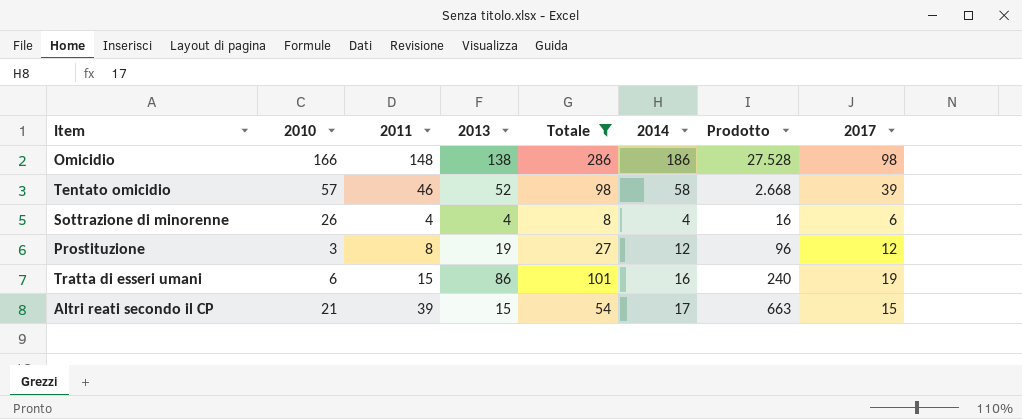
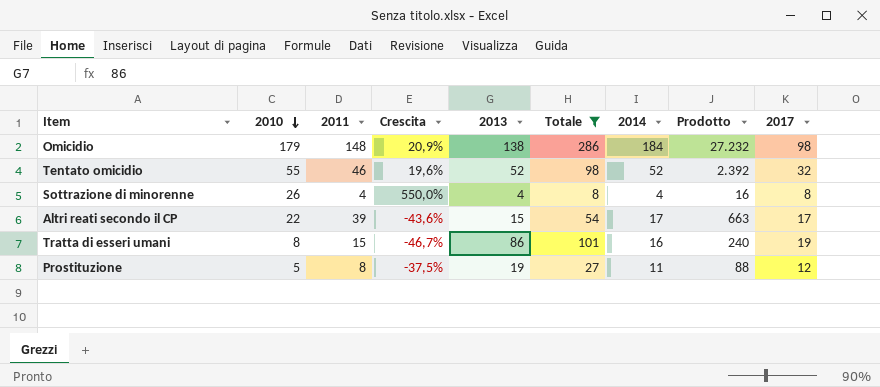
row order: none -> 2010 descending
column Crescita | formula: none -> ([2010] - [2011]) / [2011]
Omicidio | 2010: 166 -> 179
Omicidio | 2014: 186 -> 184
Omicidio | Prodotto: 27.528 -> 27.232
Tentato omicidio | 2010: 57 -> 55
Tentato omicidio | 2014: 58 -> 52
Tentato omicidio | Prodotto: 2.668 -> 2.392
Tentato omicidio | 2017: 39 -> 32
Sottrazione di minorenne | 2017: 6 -> 8
Altri reati secondo il CP | 2010: 21 -> 22
Altri reati secondo il CP | 2017: 15 -> 17
Tratta di esseri umani | 2010: 6 -> 8
Prostituzione | 2010: 3 -> 5
Prostituzione | 2014: 12 -> 11
Prostituzione | Prodotto: 96 -> 88

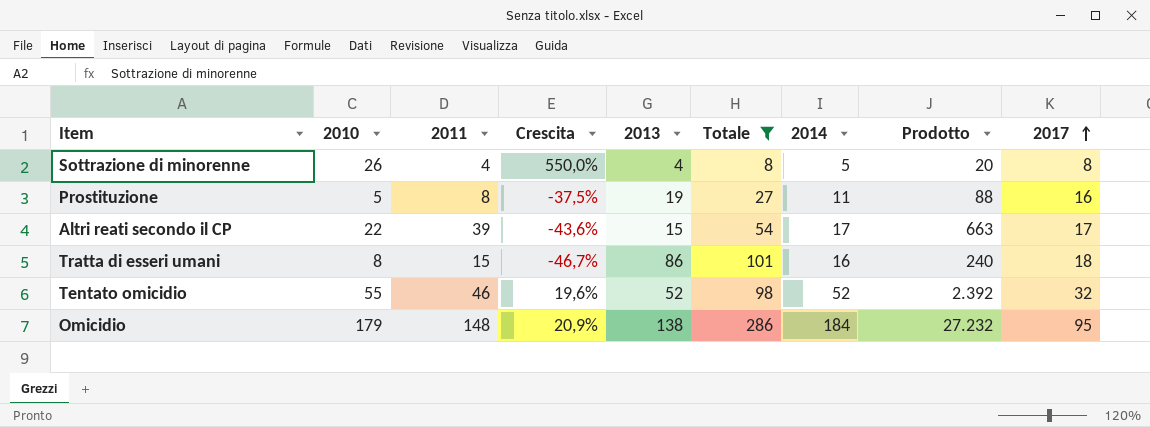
row order: 2010 descending -> 2017 ascending
Sottrazione di minorenne | 2014: 4 -> 5
Sottrazione di minorenne | Prodotto: 16 -> 20
Prostituzione | 2017: 12 -> 16
Tratta di esseri umani | 2017: 19 -> 18
Omicidio | 2017: 98 -> 95

